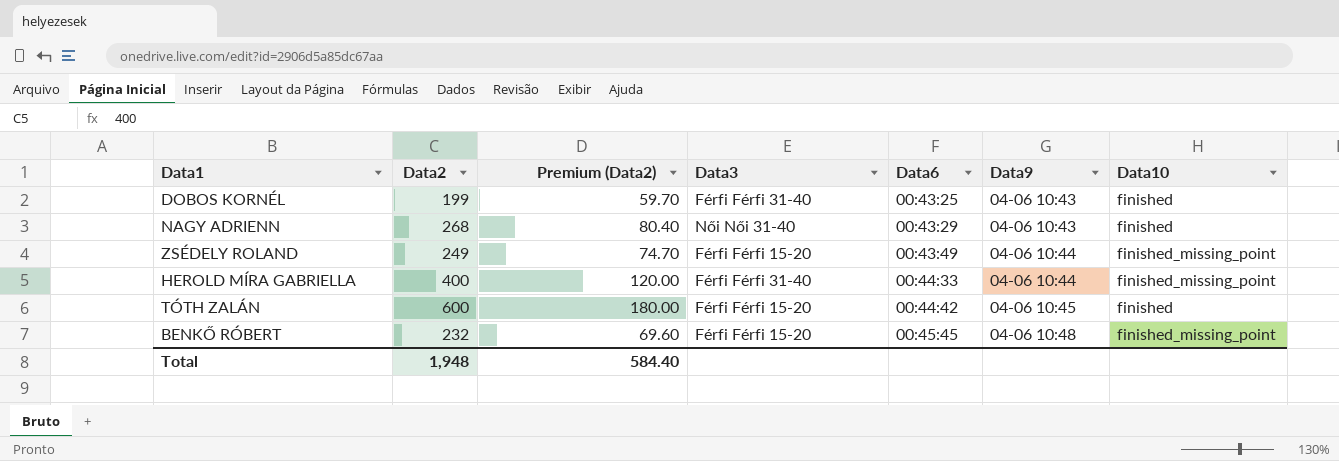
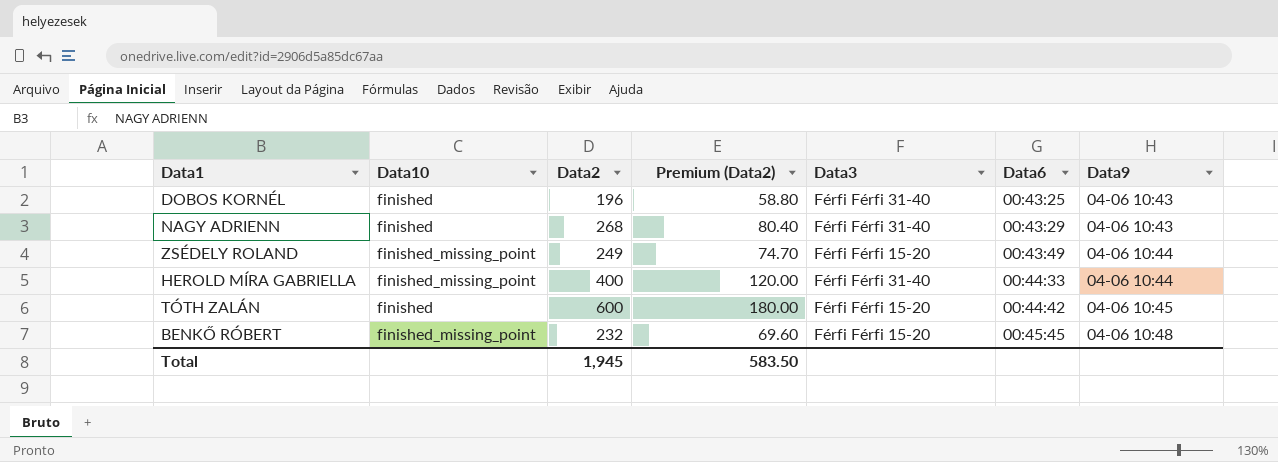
column Data10 | position: 7 -> 2
DOBOS KORNÉL | Data2: 199 -> 196
DOBOS KORNÉL | Premium (Data2): 59.70 -> 58.80
NAGY ADRIENN | Data3: Női Női 31-40 -> Férfi Férfi 31-40
Total | Data2: 1,948 -> 1,945
Total | Premium (Data2): 584.40 -> 583.50

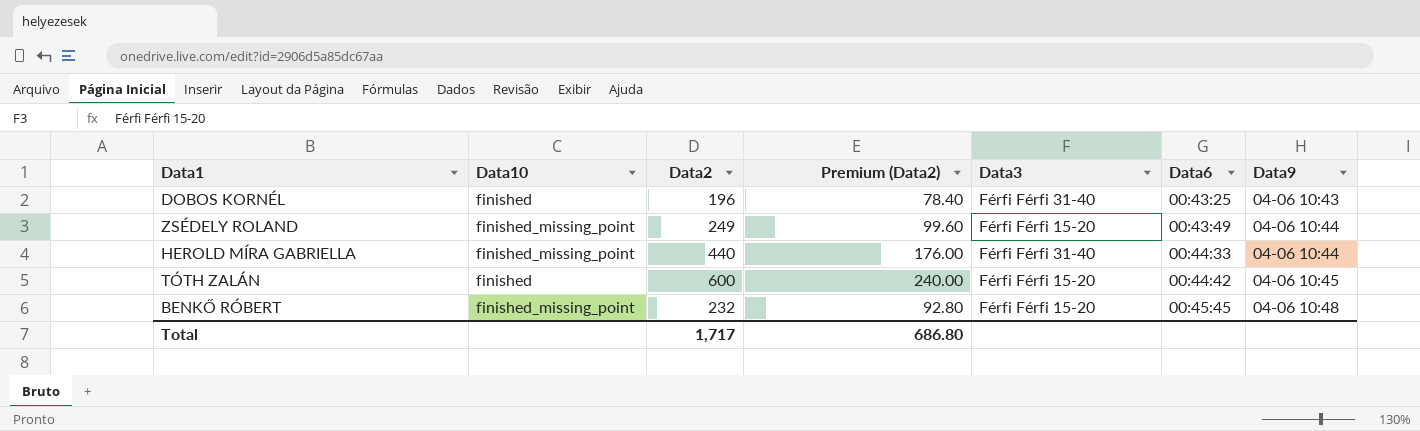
column Premium (Data2) | formula: [Data2] * 0.3 -> [Data2] * 0.4
row NAGY ADRIENN: finished | 268 | 80.40 | Férfi Férfi 31-40 | 00:43:29 | 04-06 10:43 -> none
HEROLD MÍRA GABRIELLA | Data2: 400 -> 440
Total | Data2: 1,945 -> 1,717
Total | Premium (Data2): 583.50 -> 686.80

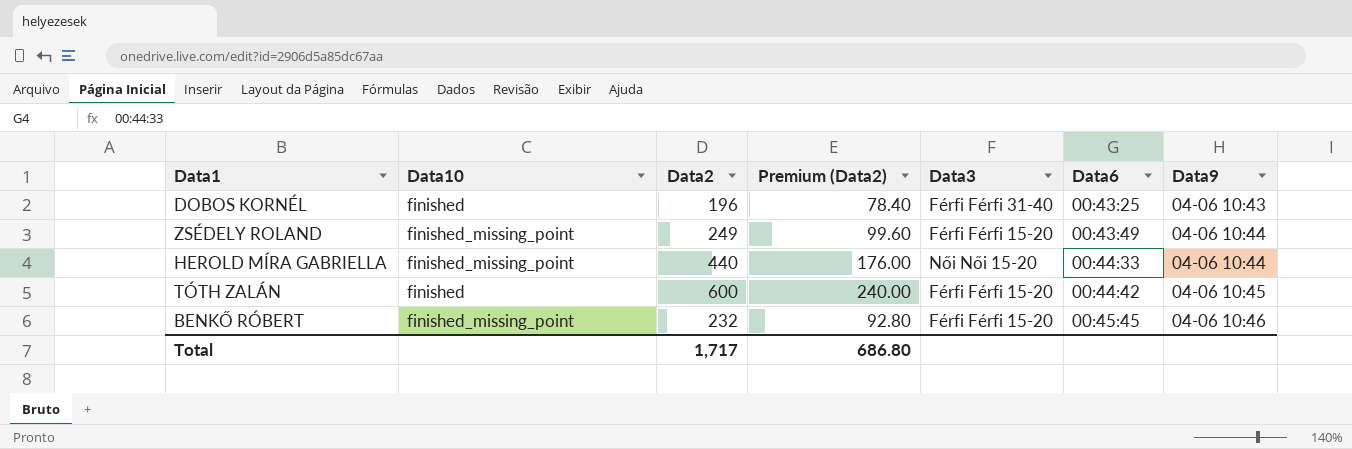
HEROLD MÍRA GABRIELLA | Data3: Férfi Férfi 31-40 -> Női Női 15-20
BENKŐ RÓBERT | Data9: 04-06 10:48 -> 04-06 10:46

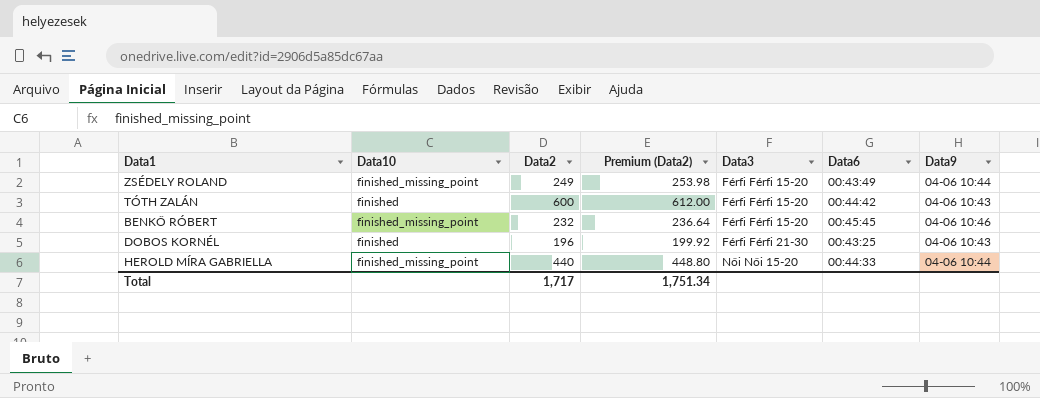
row order: Data6 ascending -> Data3 ascending
column Premium (Data2) | formula: [Data2] * 0.4 -> [Data2] * 1.02
TÓTH ZALÁN | Data9: 04-06 10:45 -> 04-06 10:43
DOBOS KORNÉL | Data3: Férfi Férfi 31-40 -> Férfi Férfi 21-30
Total | Premium (Data2): 686.80 -> 1,751.34

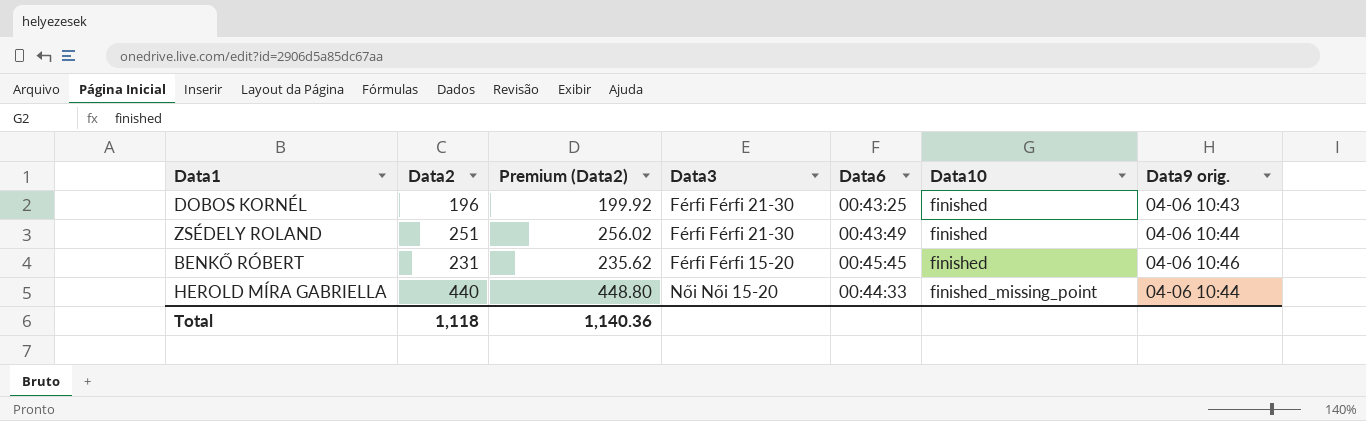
row order: Data3 ascending -> Data10 ascending
column Data10 | position: 2 -> 6
column name: Data9 -> Data9 orig.
row TÓTH ZALÁN: finished | 600 | 612.00 | Férfi Férfi 15-20 | 00:44:42 | 04-06 10:43 -> none
ZSÉDELY ROLAND | Data2: 249 -> 251
ZSÉDELY ROLAND | Premium (Data2): 253.98 -> 256.02
ZSÉDELY ROLAND | Data3: Férfi Férfi 15-20 -> Férfi Férfi 21-30
ZSÉDELY ROLAND | Data10: finished_missing_point -> finished
BENKŐ RÓBERT | Data2: 232 -> 231
BENKŐ RÓBERT | Premium (Data2): 236.64 -> 235.62
BENKŐ RÓBERT | Data10: finished_missing_point -> finished
Total | Data2: 1,717 -> 1,118
Total | Premium (Data2): 1,751.34 -> 1,140.36

